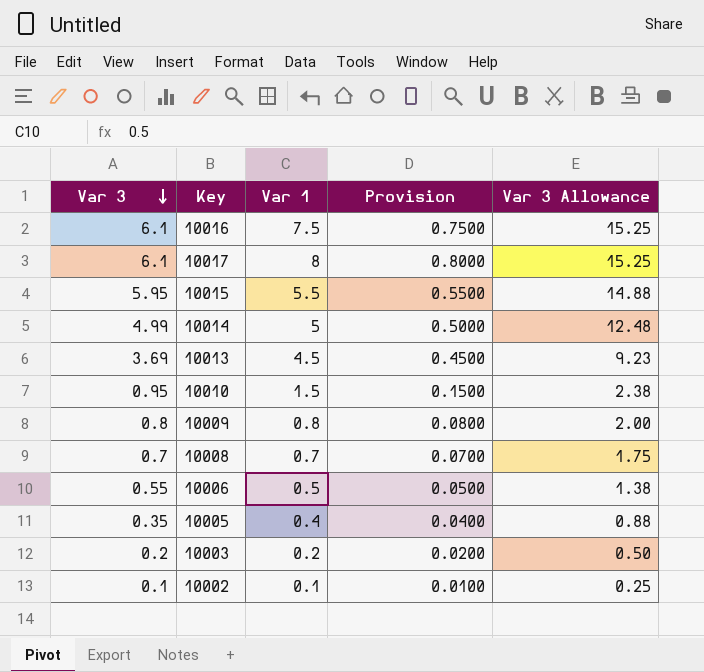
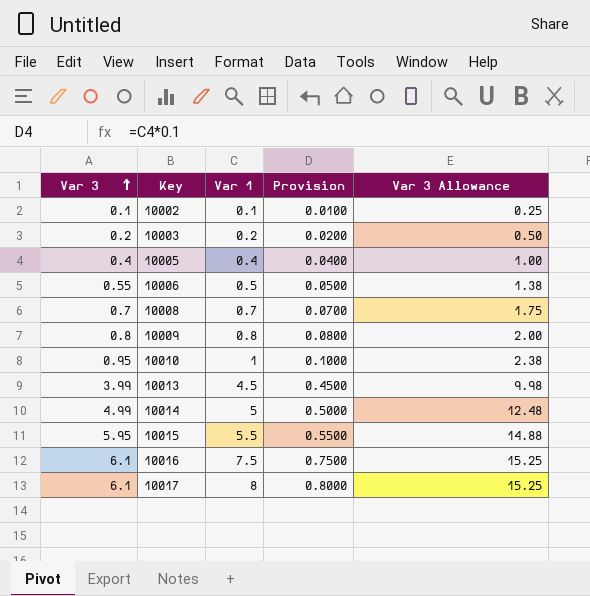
row order: Var 3 descending -> Var 3 ascending
10005 | Var 3: 0.35 -> 0.4
10005 | Var 3 Allowance: 0.88 -> 1.00
10010 | Var 1: 1.5 -> 1
10010 | Provision: 0.1500 -> 0.1000
10013 | Var 3: 3.69 -> 3.99
10013 | Var 3 Allowance: 9.23 -> 9.98

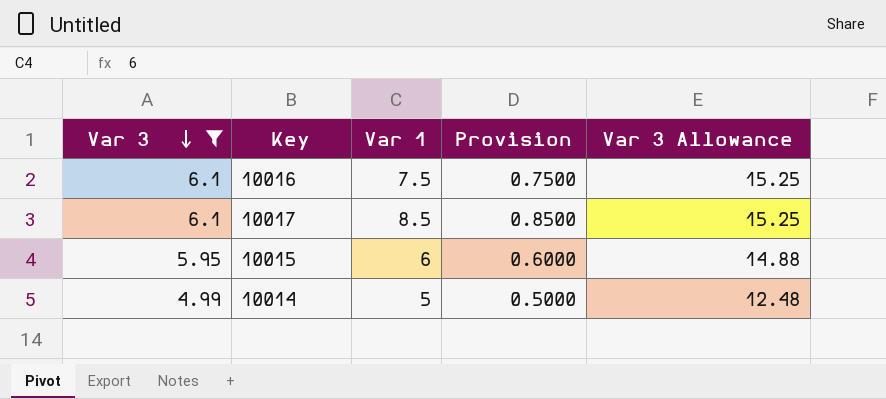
filter: none -> Var 3 >= 4.99
row order: Var 3 ascending -> Var 3 descending
10017 | Var 1: 8 -> 8.5
10017 | Provision: 0.8000 -> 0.8500
10015 | Var 1: 5.5 -> 6
10015 | Provision: 0.5500 -> 0.6000

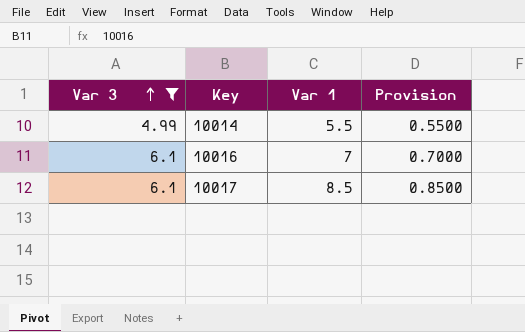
row order: Var 3 descending -> Var 3 ascending
column Var 3 Allowance | formula: [Var 3] * 2.5 -> none
row 10015: 5.95 | 6 | 0.6000 | 14.88 -> none
10014 | Var 1: 5 -> 5.5
10014 | Provision: 0.5000 -> 0.5500
10016 | Var 1: 7.5 -> 7
10016 | Provision: 0.7500 -> 0.7000

